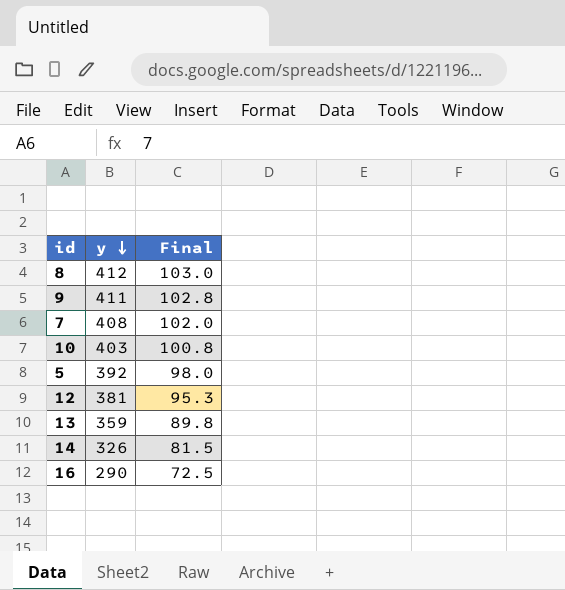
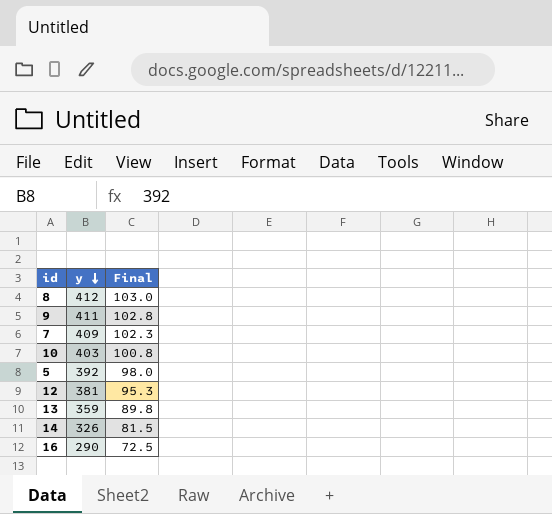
7 | y: 408 -> 409
7 | Final: 102.0 -> 102.3

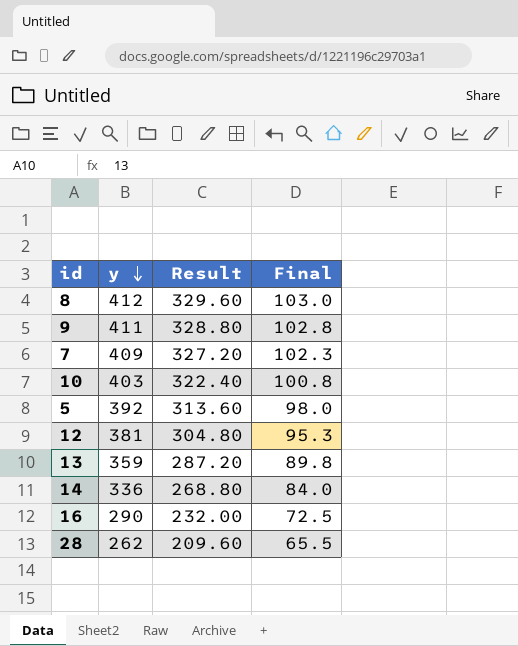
column Result | formula: none -> [y] * 0.8
14 | y: 326 -> 336
14 | Final: 81.5 -> 84.0
row 28: none -> 262 | 209.60 | 65.5

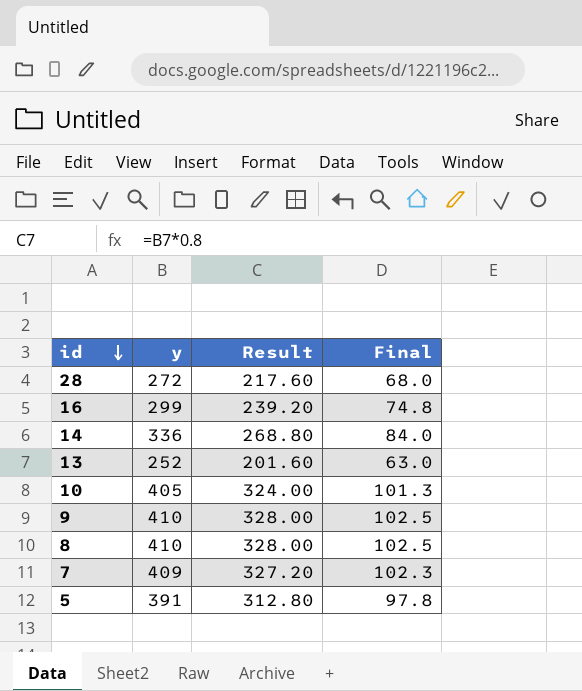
row order: y descending -> id descending
row 12: 381 | 304.80 | 95.3 -> none
28 | y: 262 -> 272
28 | Result: 209.60 -> 217.60
28 | Final: 65.5 -> 68.0
16 | y: 290 -> 299
16 | Result: 232.00 -> 239.20
16 | Final: 72.5 -> 74.8
13 | y: 359 -> 252
13 | Result: 287.20 -> 201.60
13 | Final: 89.8 -> 63.0
10 | y: 403 -> 405
10 | Result: 322.40 -> 324.00
10 | Final: 100.8 -> 101.3
9 | y: 411 -> 410
9 | Result: 328.80 -> 328.00
9 | Final: 102.8 -> 102.5
8 | y: 412 -> 410
8 | Result: 329.60 -> 328.00
8 | Final: 103.0 -> 102.5
5 | y: 392 -> 391
5 | Result: 313.60 -> 312.80
5 | Final: 98.0 -> 97.8

